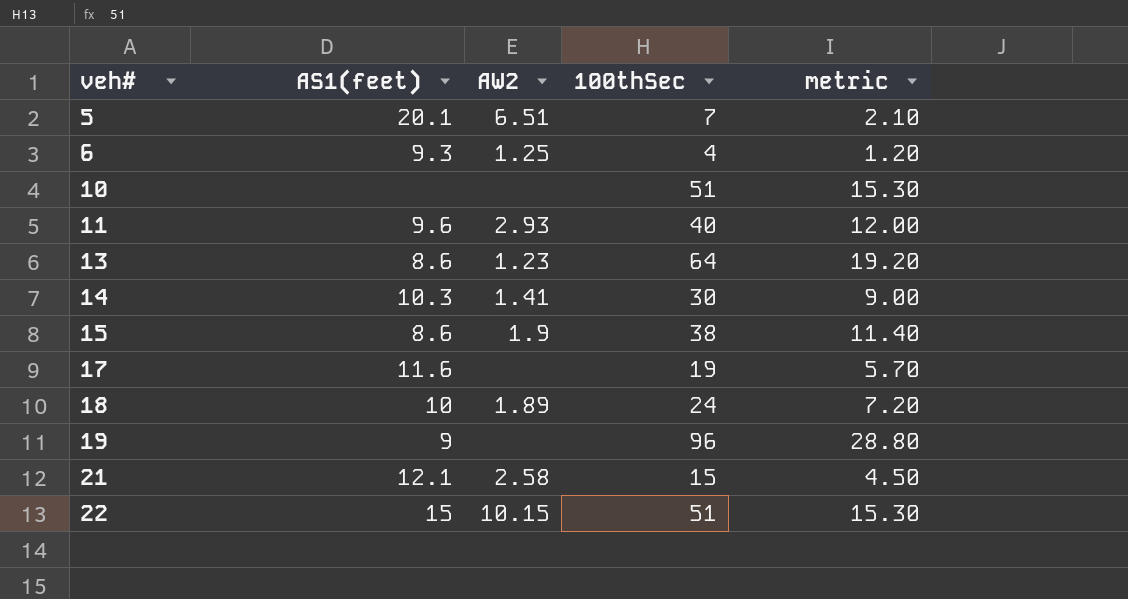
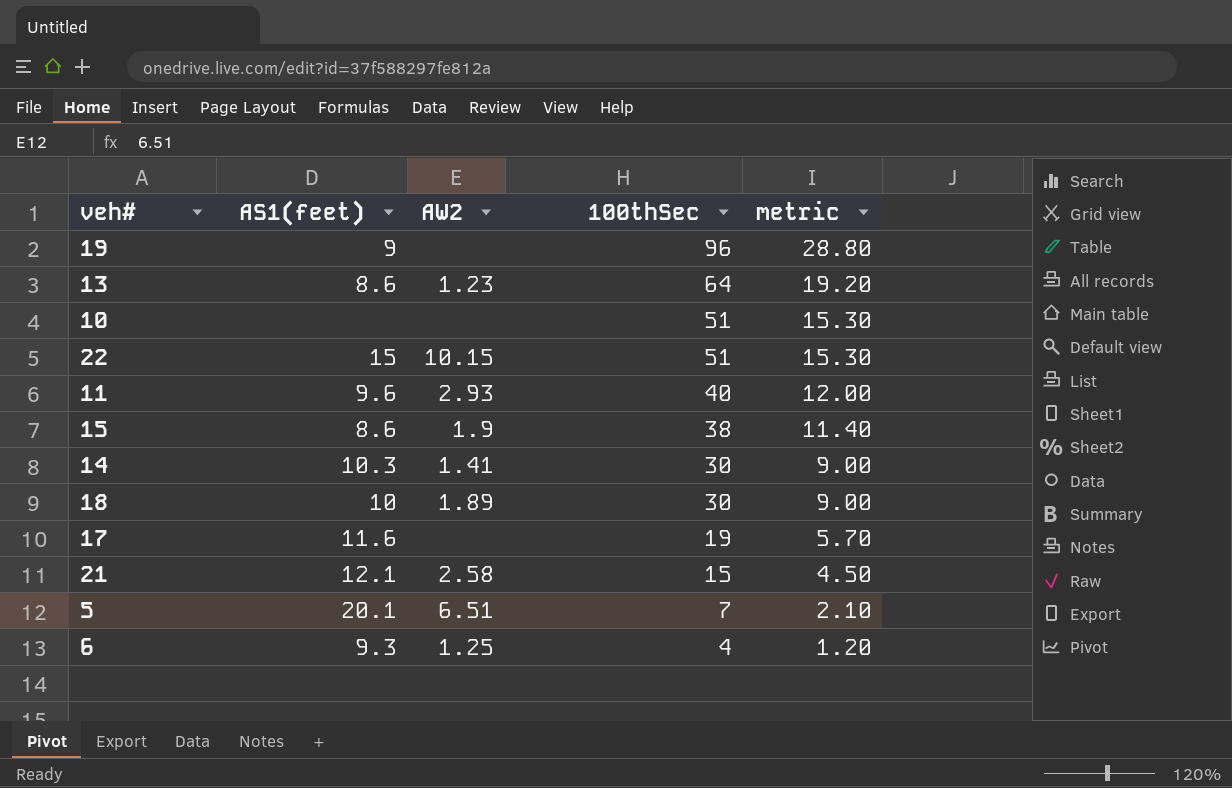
row order: veh# ascending -> 100thSec descending
18 | 100thSec: 24 -> 30
18 | metric: 7.20 -> 9.00

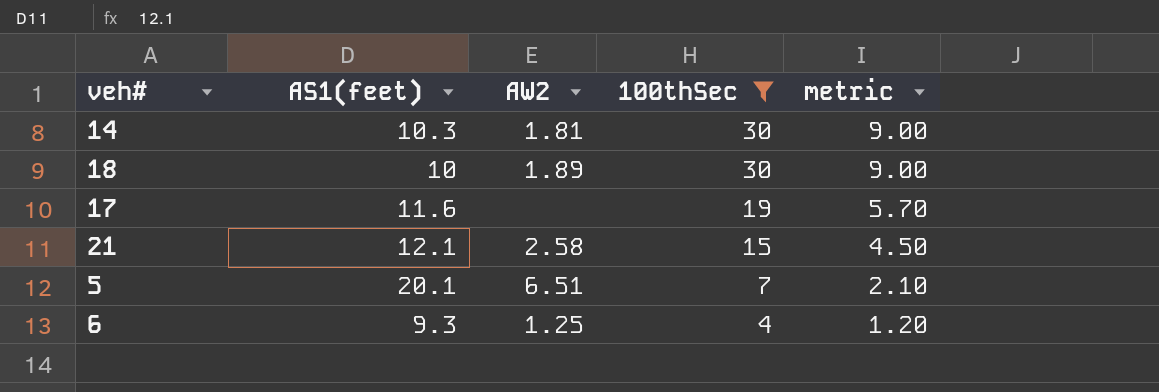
filter: none -> 100thSec <= 30
14 | AW2: 1.41 -> 1.81

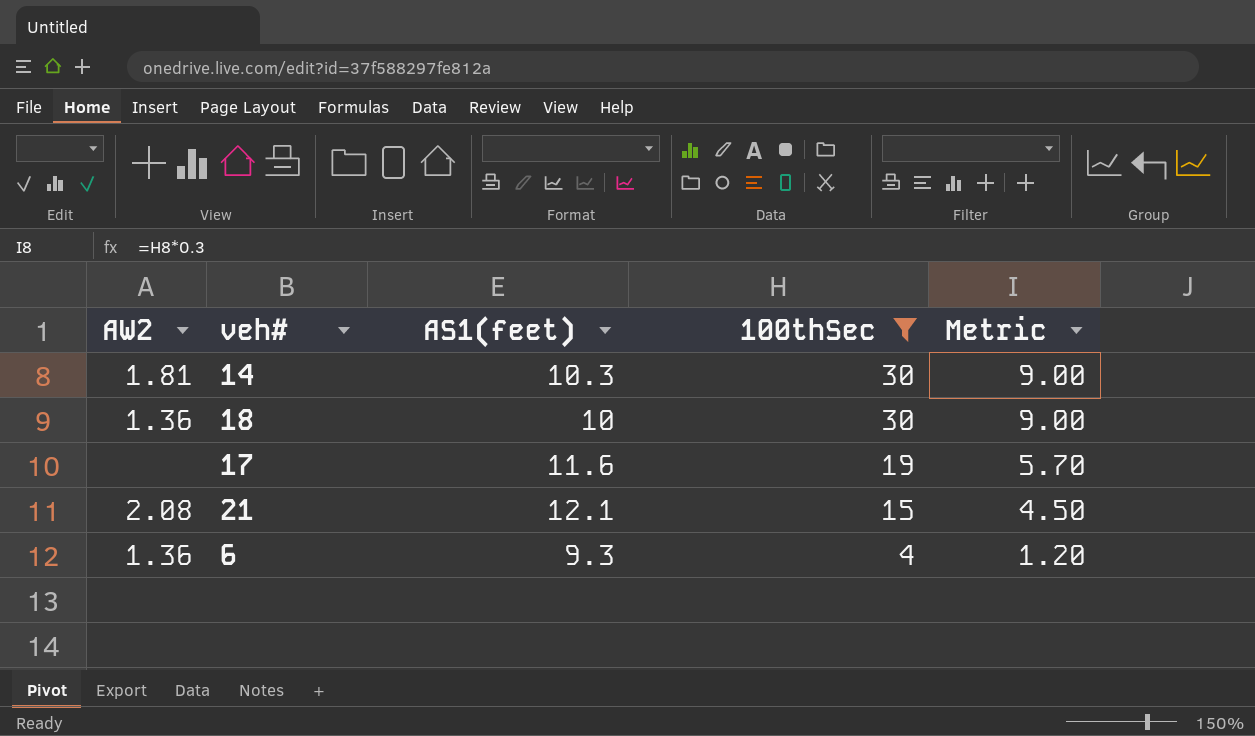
column AW2 | position: 3 -> 1
column name: metric -> Metric
row 5: 20.1 | 6.51 | 7 | 2.10 -> none
18 | AW2: 1.89 -> 1.36
21 | AW2: 2.58 -> 2.08
6 | AW2: 1.25 -> 1.36

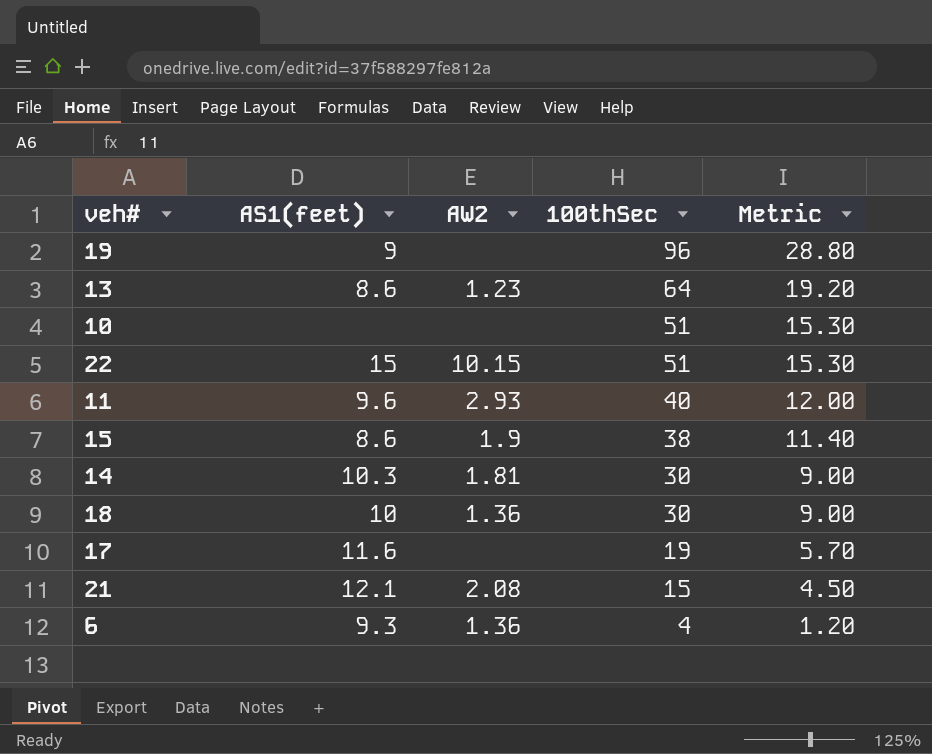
filter: 100thSec <= 30 -> none
column AW2 | position: 1 -> 3

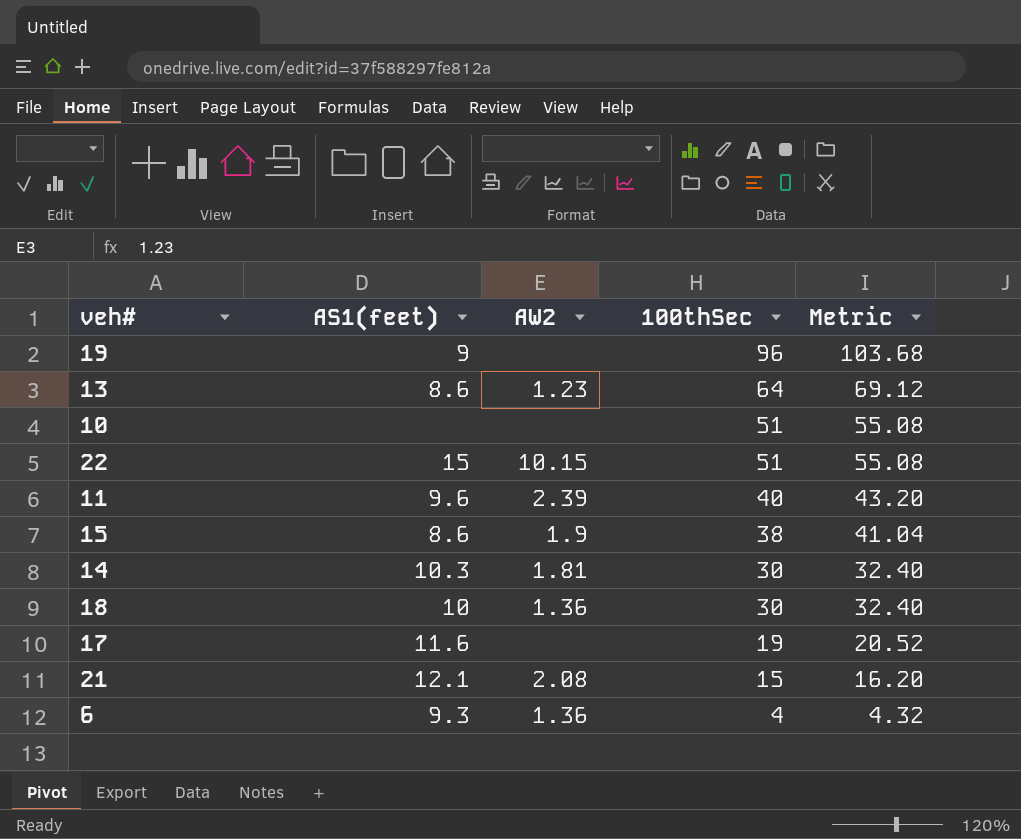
column Metric | formula: [100thSec] * 0.3 -> [100thSec] * 1.08
11 | AW2: 2.93 -> 2.39

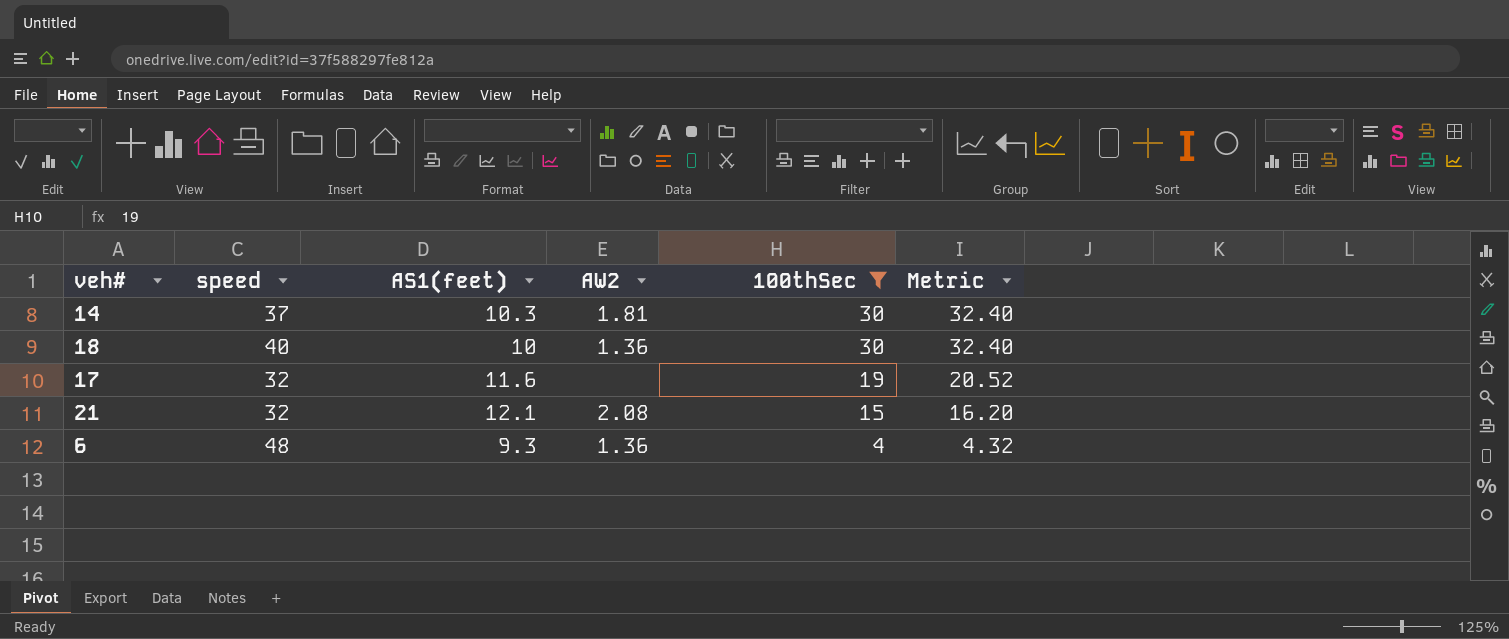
filter: none -> 100thSec <= 30
column speed | position: none -> 2

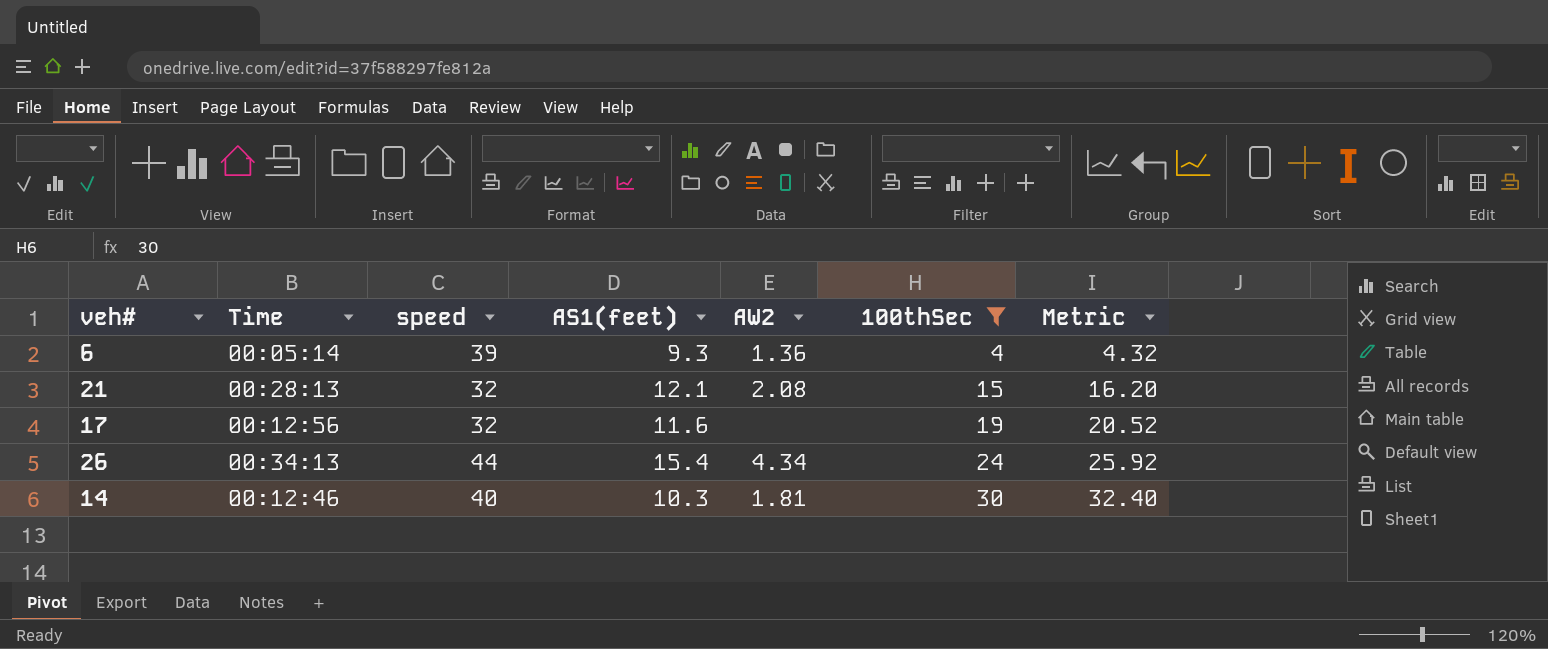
row order: 100thSec descending -> 100thSec ascending
column Time | position: none -> 2
row 18: 40 | 10 | 1.36 | 30 | 32.40 -> none
6 | speed: 48 -> 39
row 26: none -> 00:34:13 | 44 | 15.4 | 4.34 | 24 | 25.92
14 | speed: 37 -> 40

